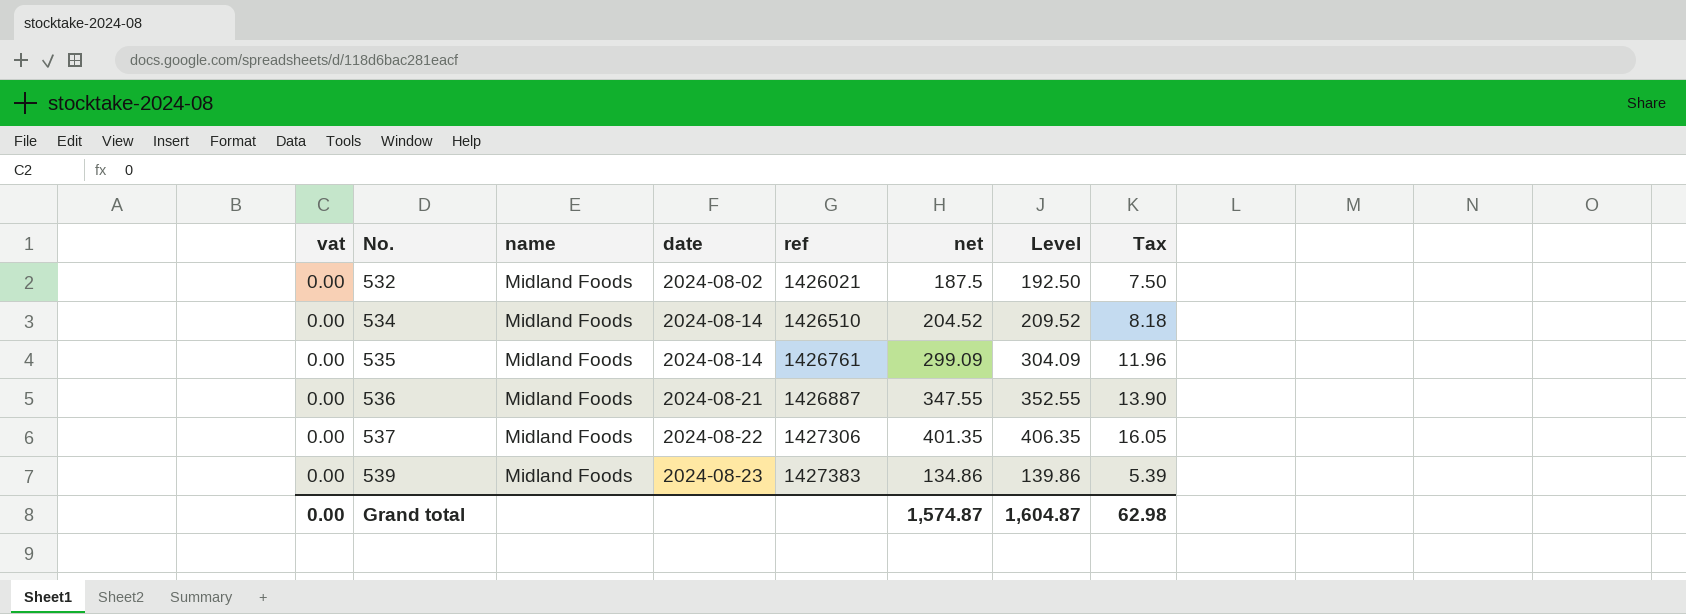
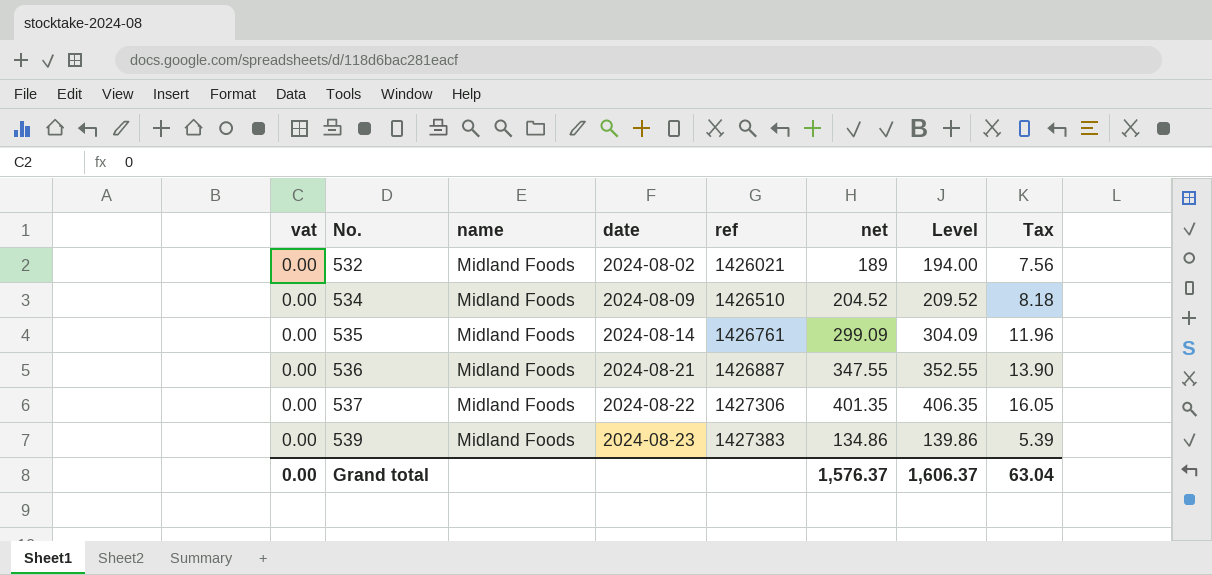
532 | net: 187.5 -> 189
532 | Level: 192.50 -> 194.00
532 | Tax: 7.50 -> 7.56
534 | date: 2024-08-14 -> 2024-08-09
Grand total | net: 1,574.87 -> 1,576.37
Grand total | Level: 1,604.87 -> 1,606.37
Grand total | Tax: 62.98 -> 63.04

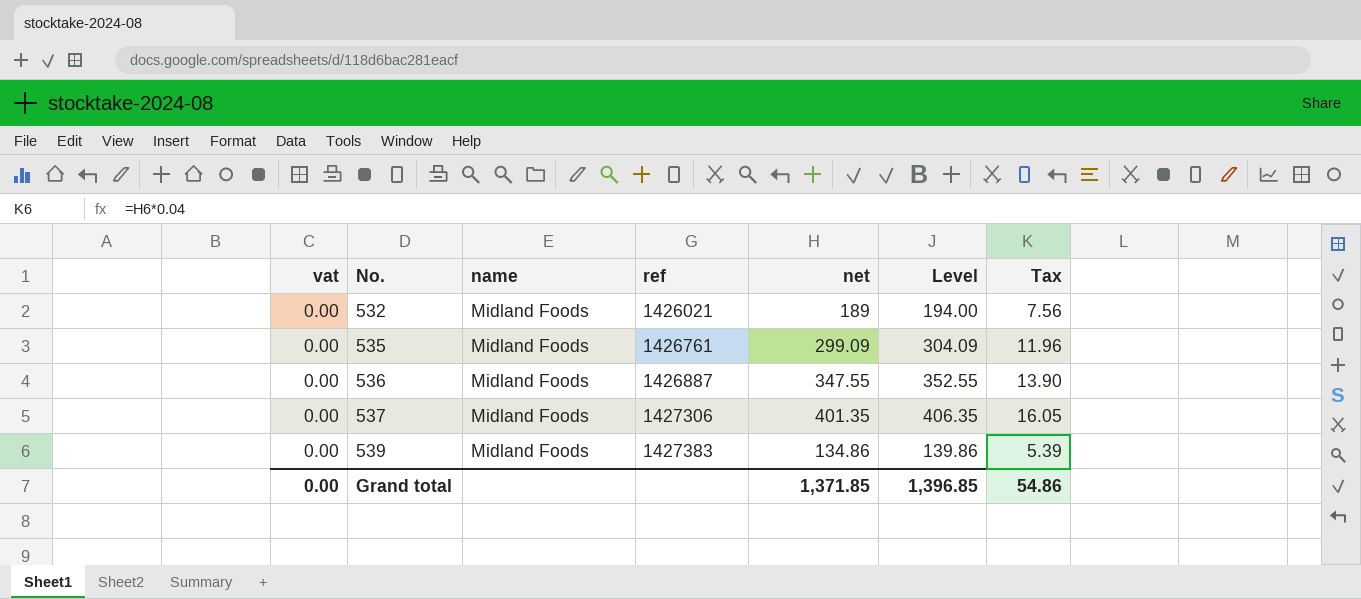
column date | position: 4 -> none
row 534: 0.00 | Midland Foods | 2024-08-09 | 1426510 | 204.52 | 209.52 | 8.18 -> none
Grand total | net: 1,576.37 -> 1,371.85
Grand total | Level: 1,606.37 -> 1,396.85
Grand total | Tax: 63.04 -> 54.86

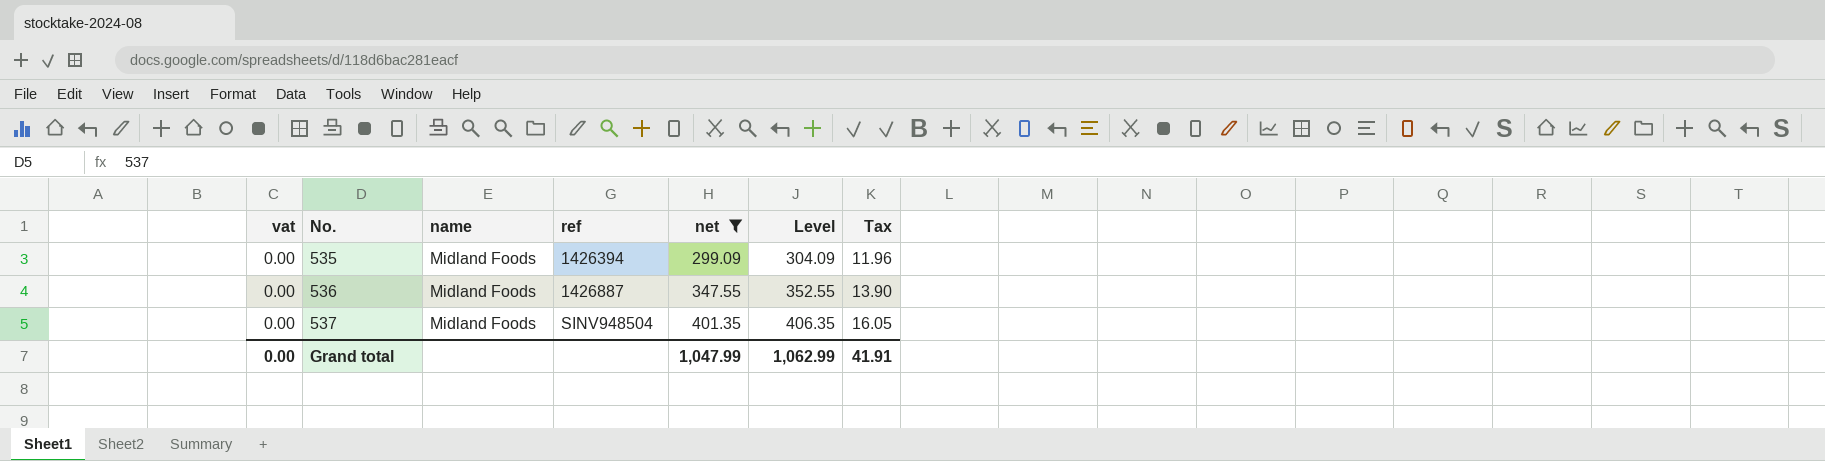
filter: none -> net >= 299.09
535 | ref: 1426761 -> 1426394
537 | ref: 1427306 -> SINV948504
Grand total | net: 1,371.85 -> 1,047.99
Grand total | Level: 1,396.85 -> 1,062.99
Grand total | Tax: 54.86 -> 41.91

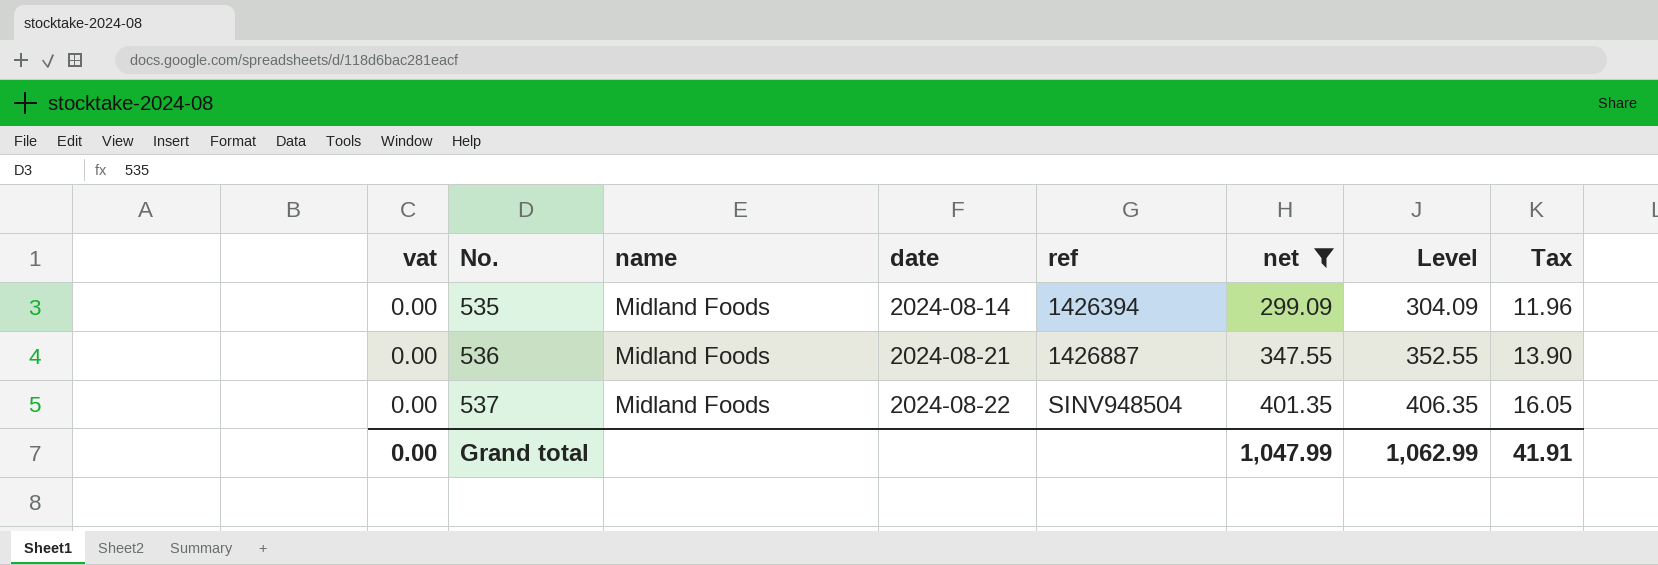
column date | position: none -> 4

